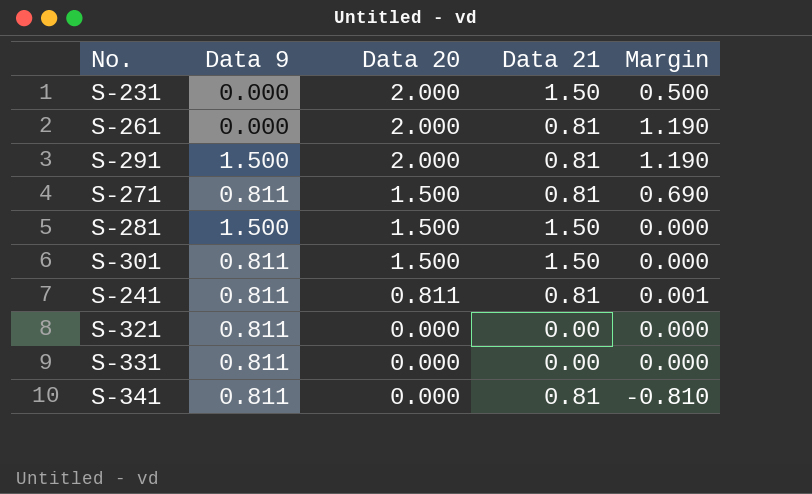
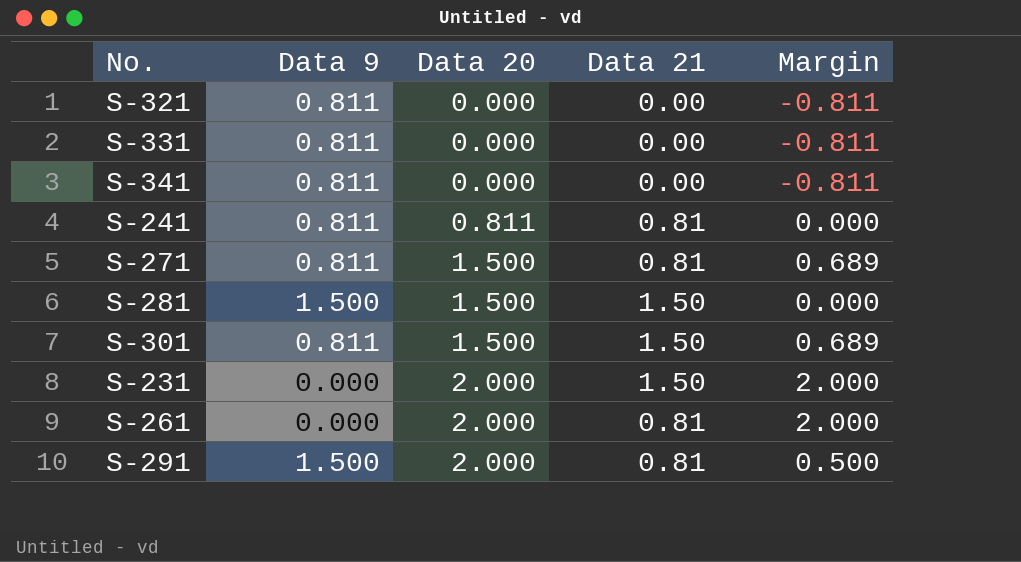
row order: Data 20 descending -> Data 20 ascending
column Margin | formula: [Data 20] - [Data 21] -> [Data 20] - [Data 9]
S-341 | Data 21: 0.81 -> 0.00

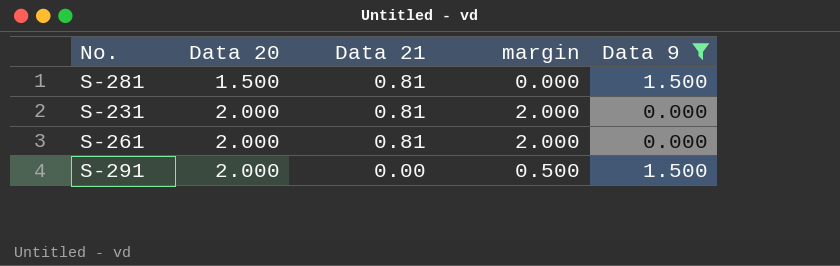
filter: none -> Data 9 != 0.811
column name: Margin -> margin
column Data 9 | position: 2 -> 5
S-281 | Data 21: 1.50 -> 0.81
S-231 | Data 21: 1.50 -> 0.81
S-291 | Data 21: 0.81 -> 0.00

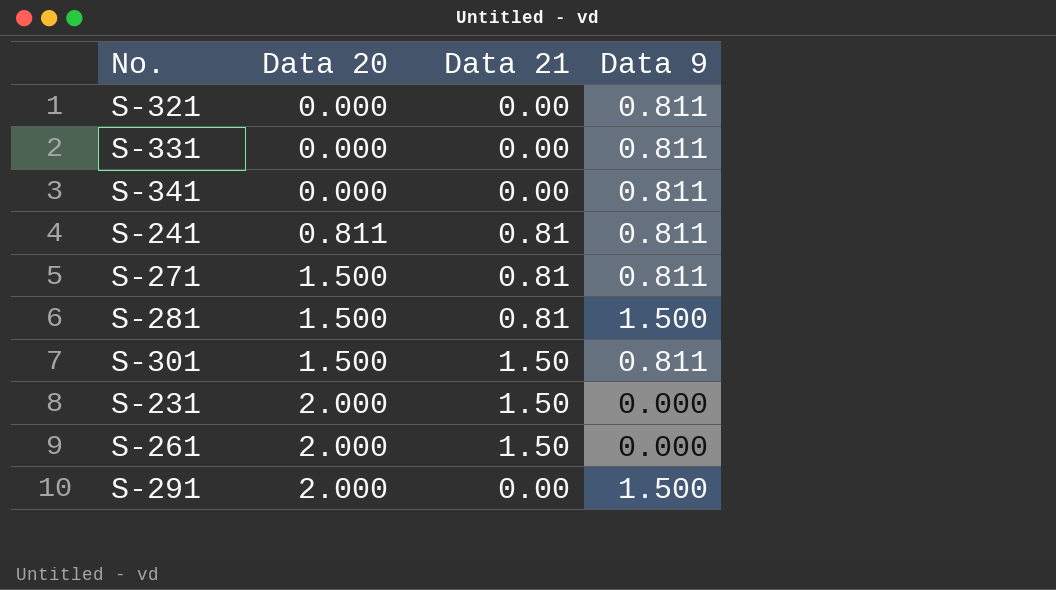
filter: Data 9 != 0.811 -> none
column margin | formula: [Data 20] - [Data 9] -> none
S-231 | Data 21: 0.81 -> 1.50
S-261 | Data 21: 0.81 -> 1.50

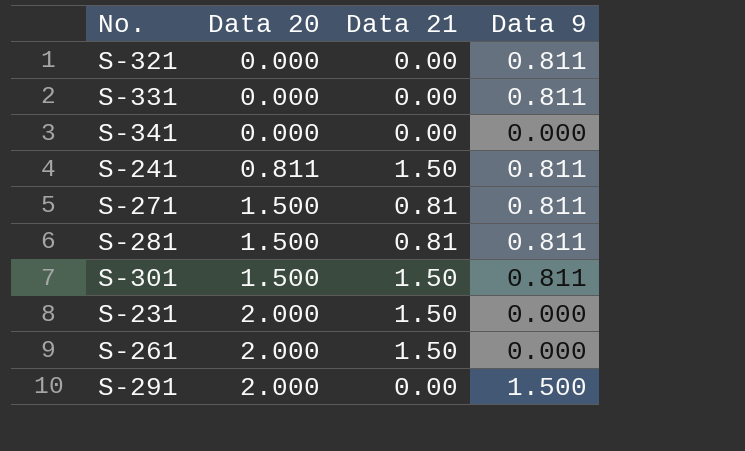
S-341 | Data 9: 0.811 -> 0.000
S-241 | Data 21: 0.81 -> 1.50
S-281 | Data 9: 1.500 -> 0.811

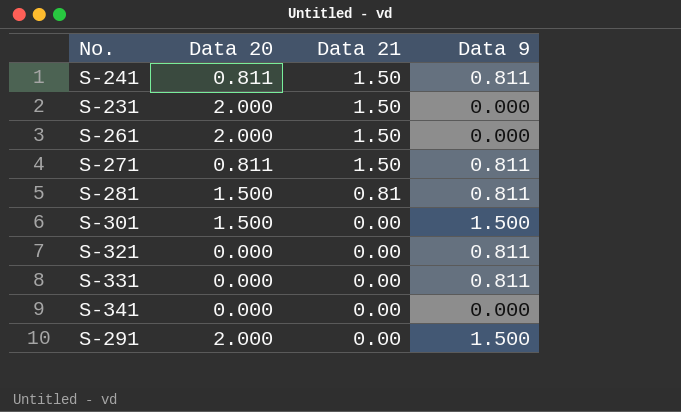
row order: Data 20 ascending -> Data 21 descending
S-271 | Data 20: 1.500 -> 0.811
S-271 | Data 21: 0.81 -> 1.50
S-301 | Data 21: 1.50 -> 0.00
S-301 | Data 9: 0.811 -> 1.500

